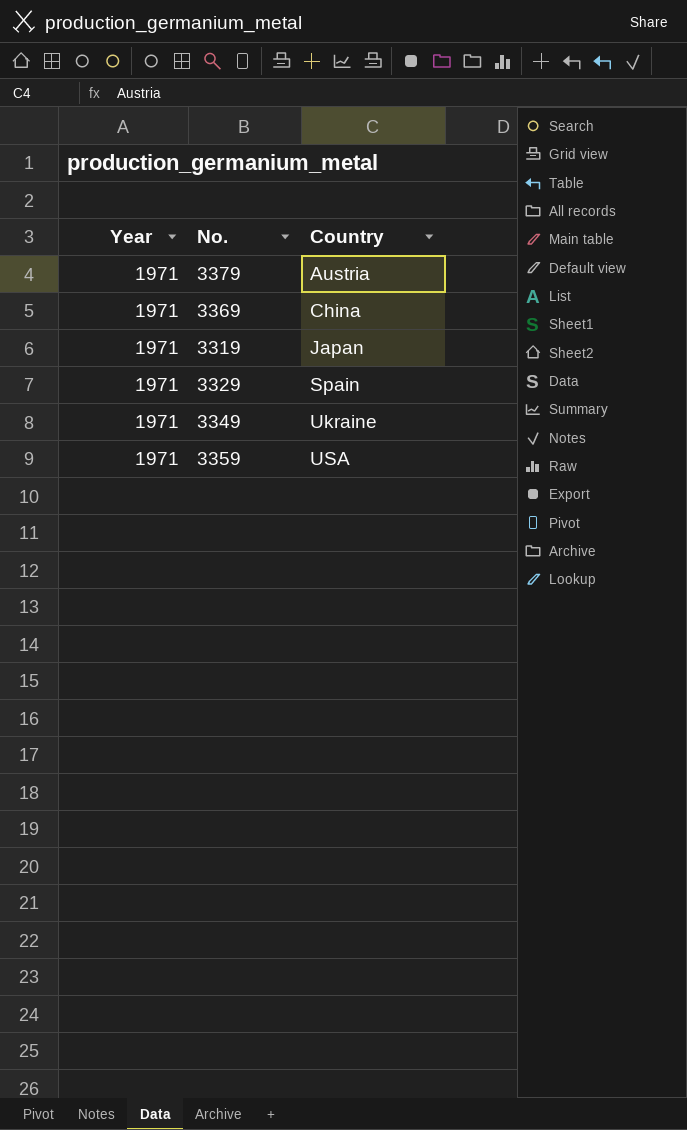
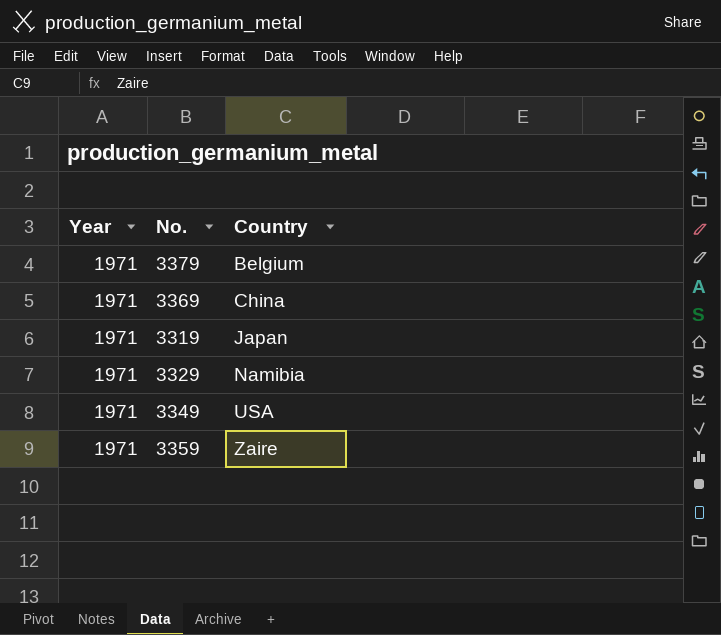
3379 | Country: Austria -> Belgium
3329 | Country: Spain -> Namibia
3349 | Country: Ukraine -> USA
3359 | Country: USA -> Zaire

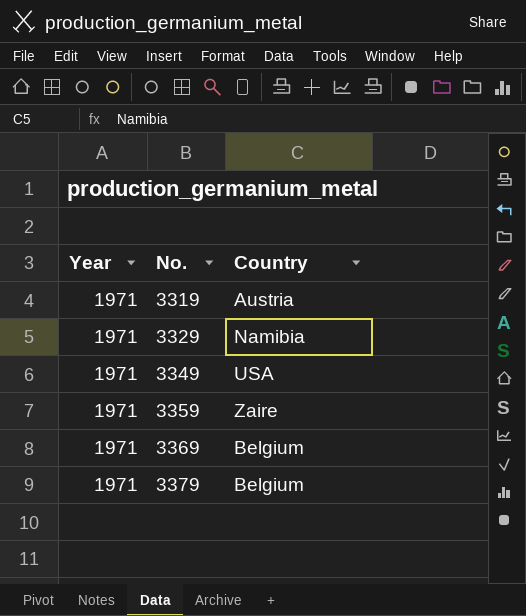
row order: Country ascending -> No. ascending
3319 | Country: Japan -> Austria
3369 | Country: China -> Belgium

